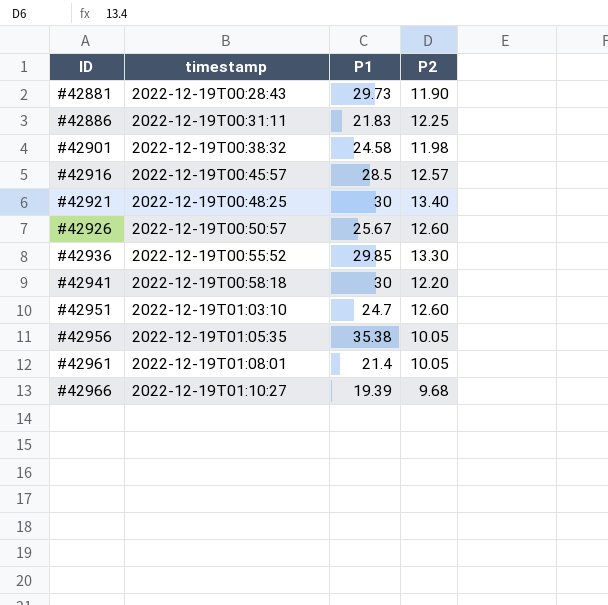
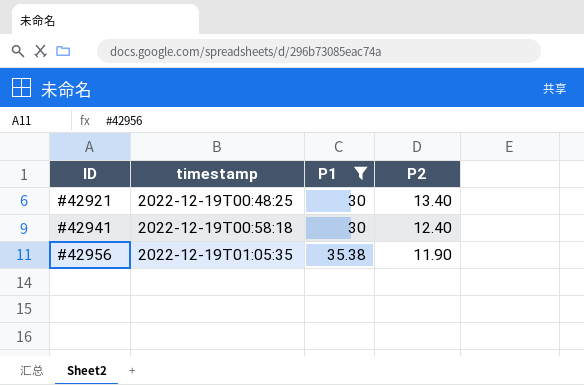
filter: none -> P1 >= 30
#42941 | P2: 12.20 -> 12.40
#42956 | P2: 10.05 -> 11.90

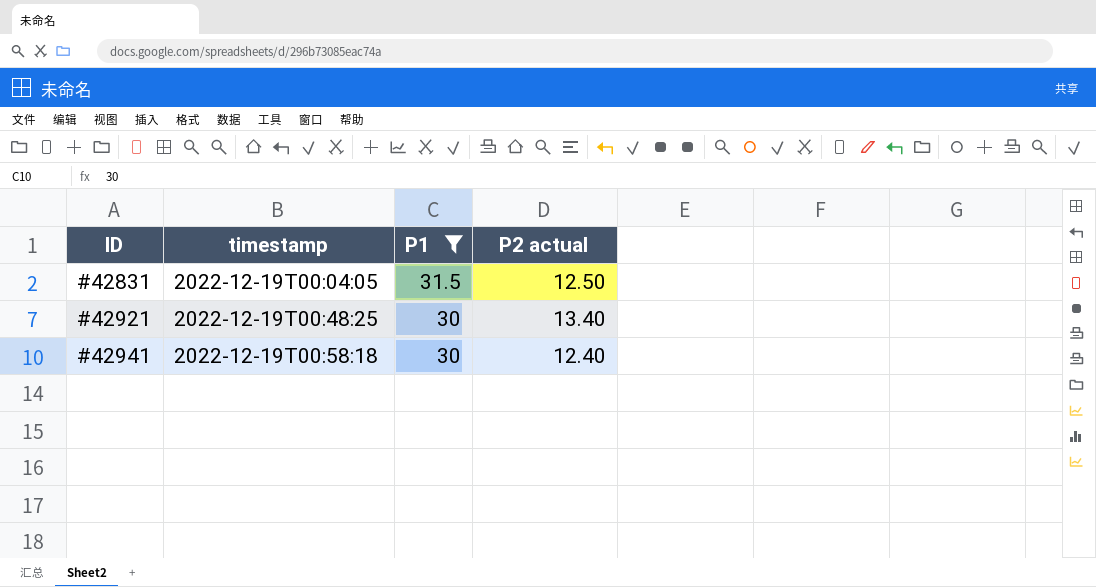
column name: P2 -> P2 actual
row #42956: 2022-12-19T01:05:35 | 35.38 | 11.90 -> none
row #42831: none -> 2022-12-19T00:04:05 | 31.5 | 12.50

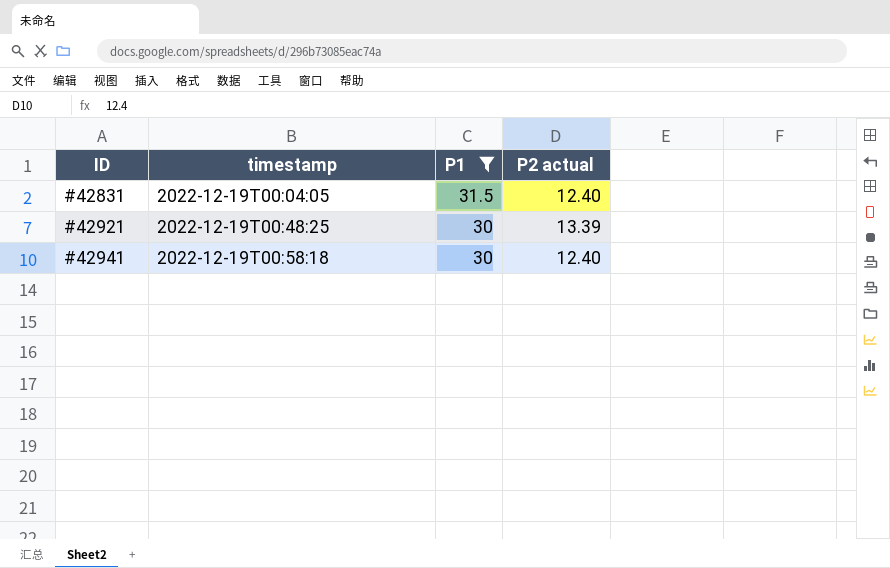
#42831 | P2 actual: 12.50 -> 12.40
#42921 | P2 actual: 13.40 -> 13.39

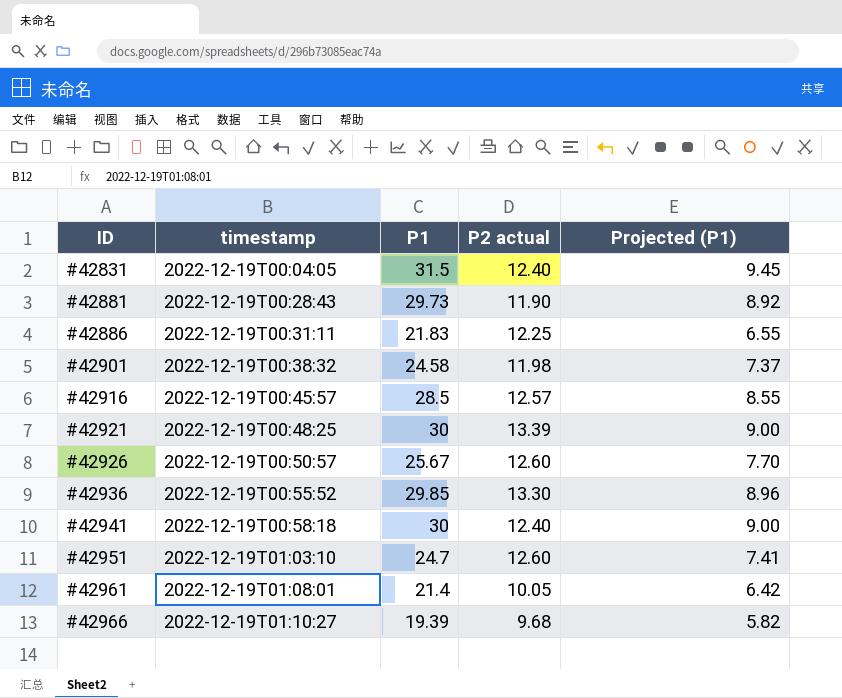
filter: P1 >= 30 -> none
column Projected (P1) | formula: none -> [P1] * 0.3

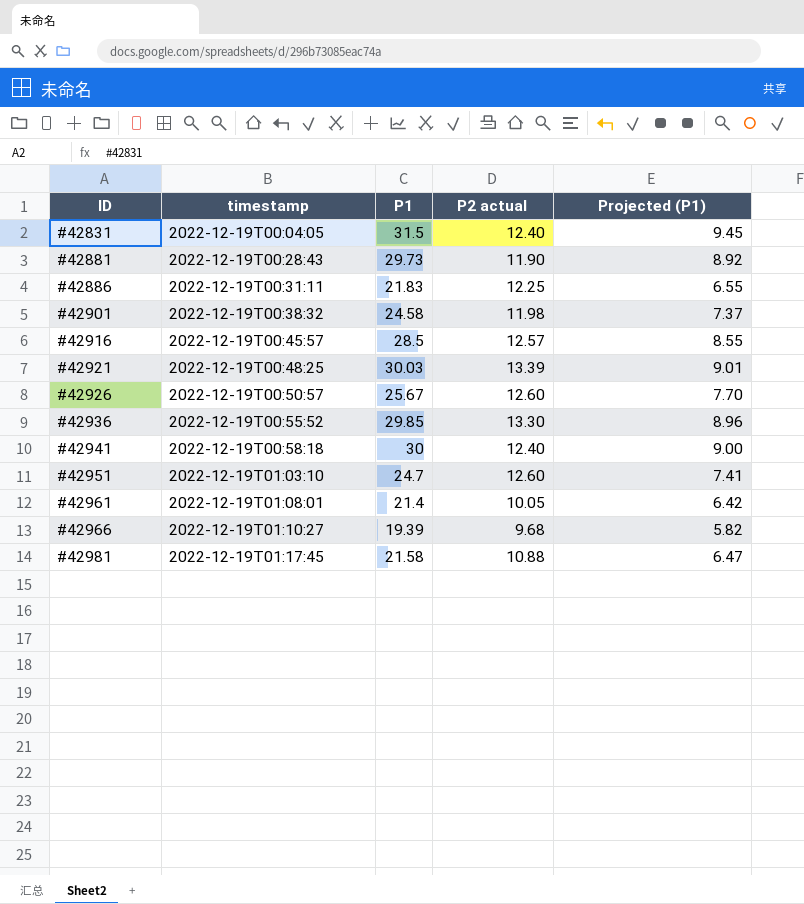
#42921 | P1: 30 -> 30.03
#42921 | Projected (P1): 9.00 -> 9.01
row #42981: none -> 2022-12-19T01:17:45 | 21.58 | 10.88 | 6.47

